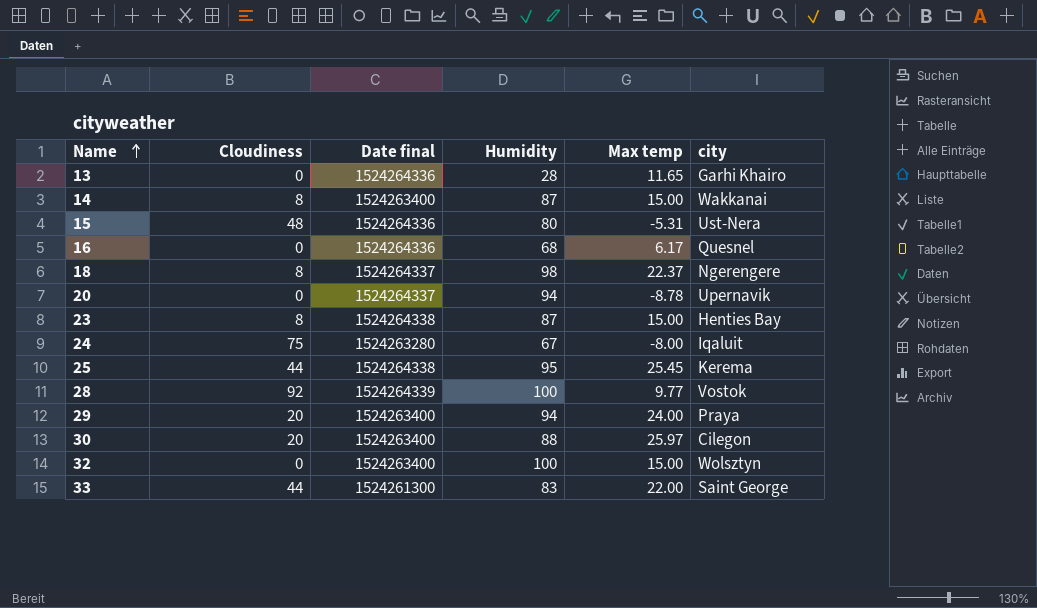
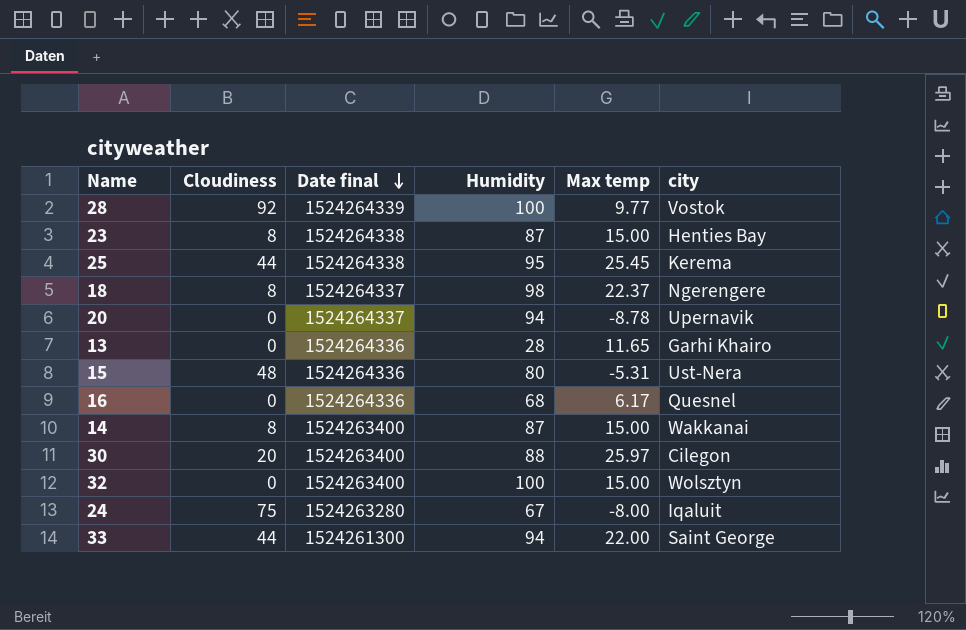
row order: Name ascending -> Date final descending
row 29: 20 | 1524263400 | 94 | 24.00 | Praya -> none
33 | Humidity: 83 -> 94

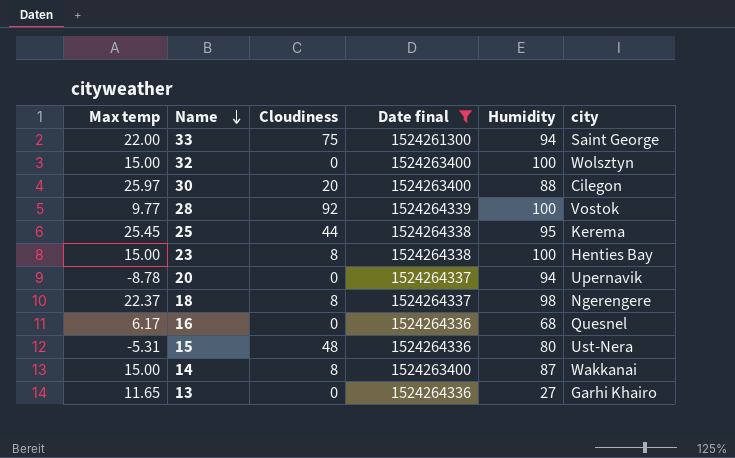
filter: none -> Date final != 1524263280
row order: Date final descending -> Name descending
column Max temp | position: 5 -> 1
33 | Cloudiness: 44 -> 75
23 | Humidity: 87 -> 100
13 | Humidity: 28 -> 27

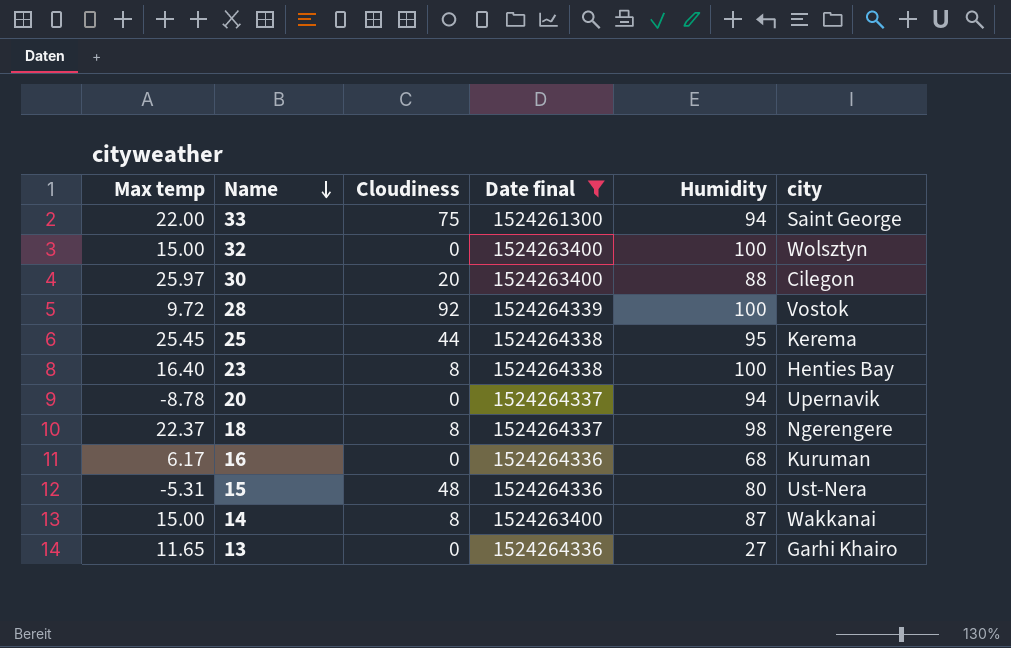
28 | Max temp: 9.77 -> 9.72
23 | Max temp: 15.00 -> 16.40
16 | city: Quesnel -> Kuruman

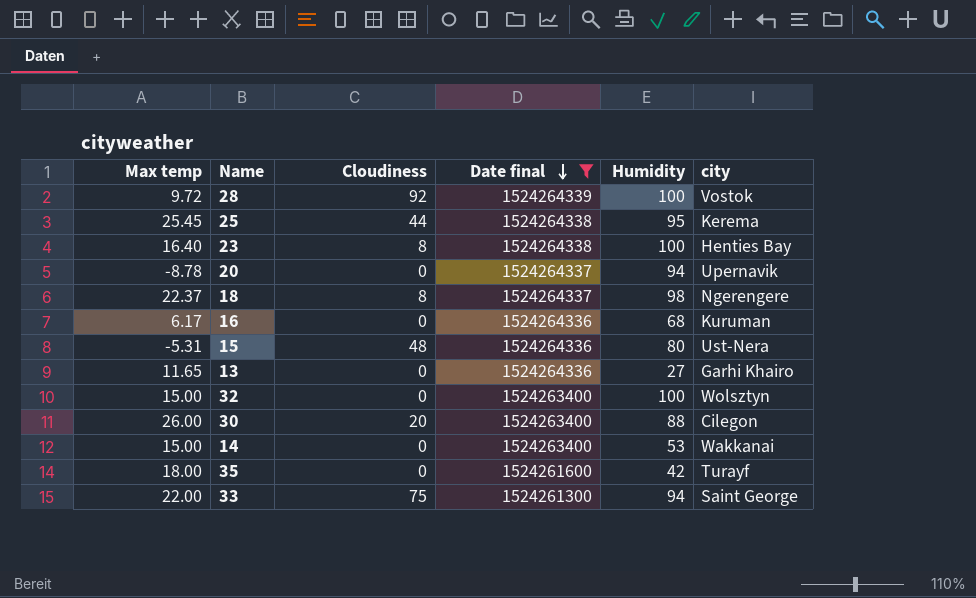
row order: Name descending -> Date final descending
30 | Max temp: 25.97 -> 26.00
14 | Cloudiness: 8 -> 0
14 | Humidity: 87 -> 53
row 35: none -> 18.00 | 0 | 1524261600 | 42 | Turayf

